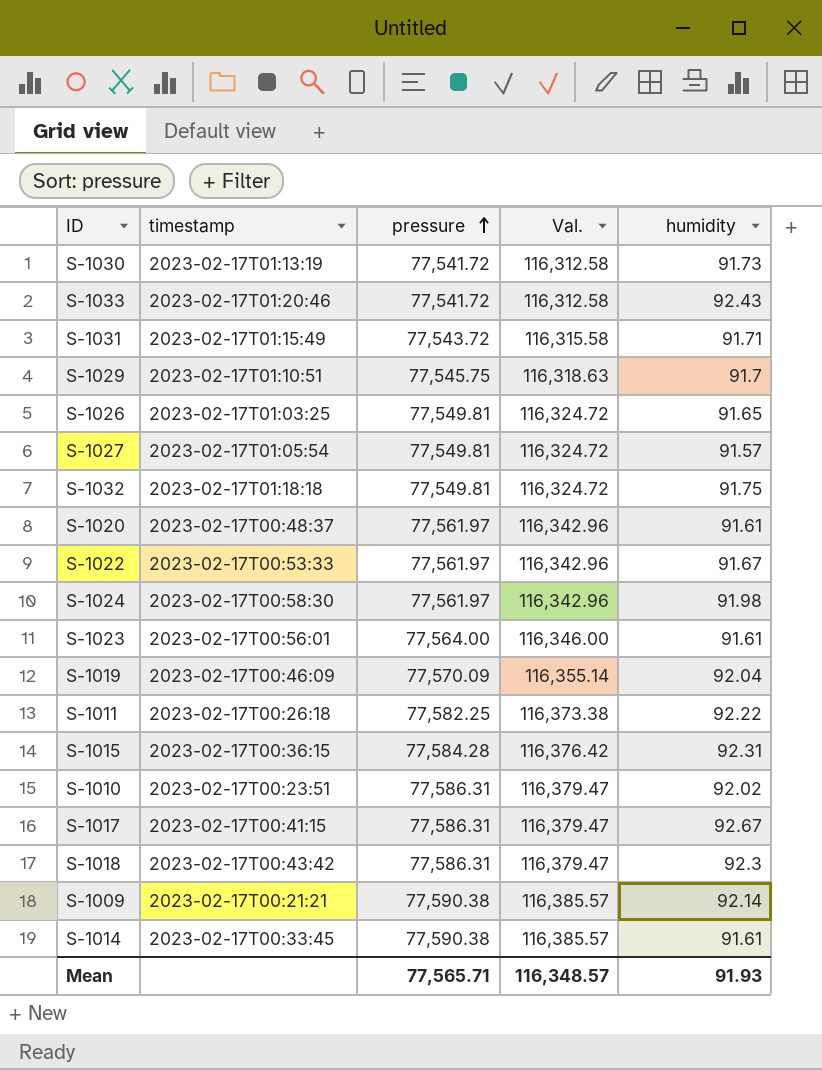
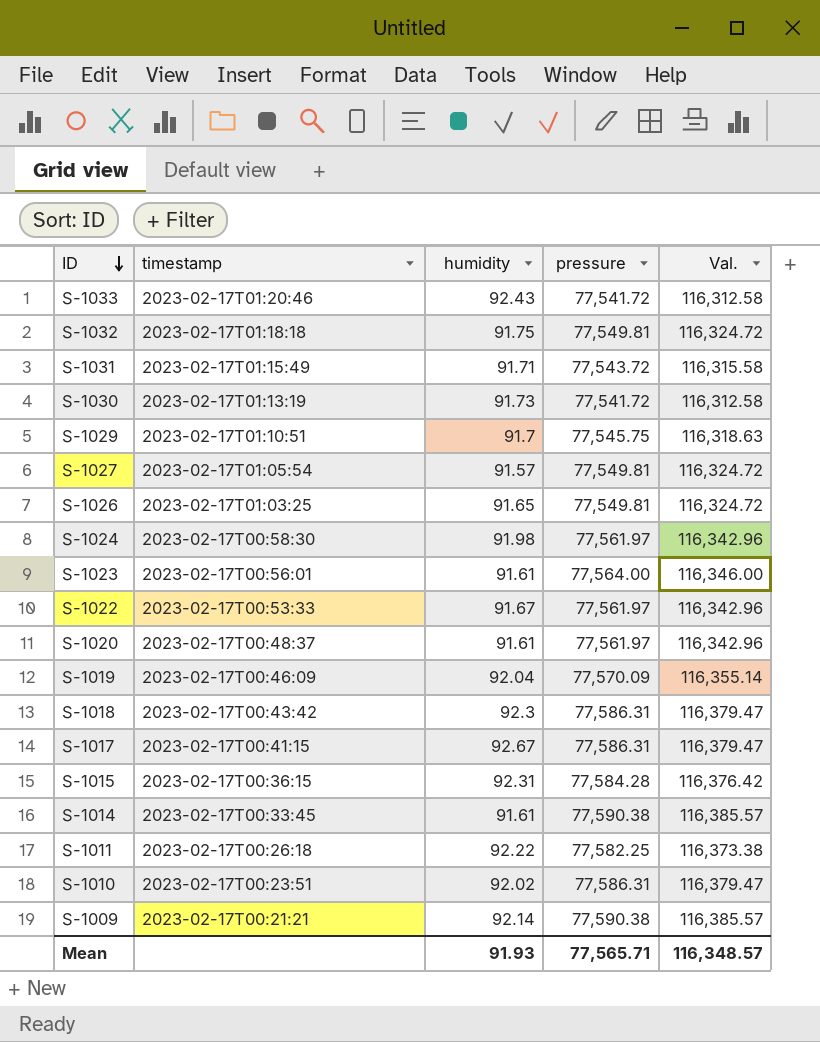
row order: pressure ascending -> ID descending
column humidity | position: 5 -> 3

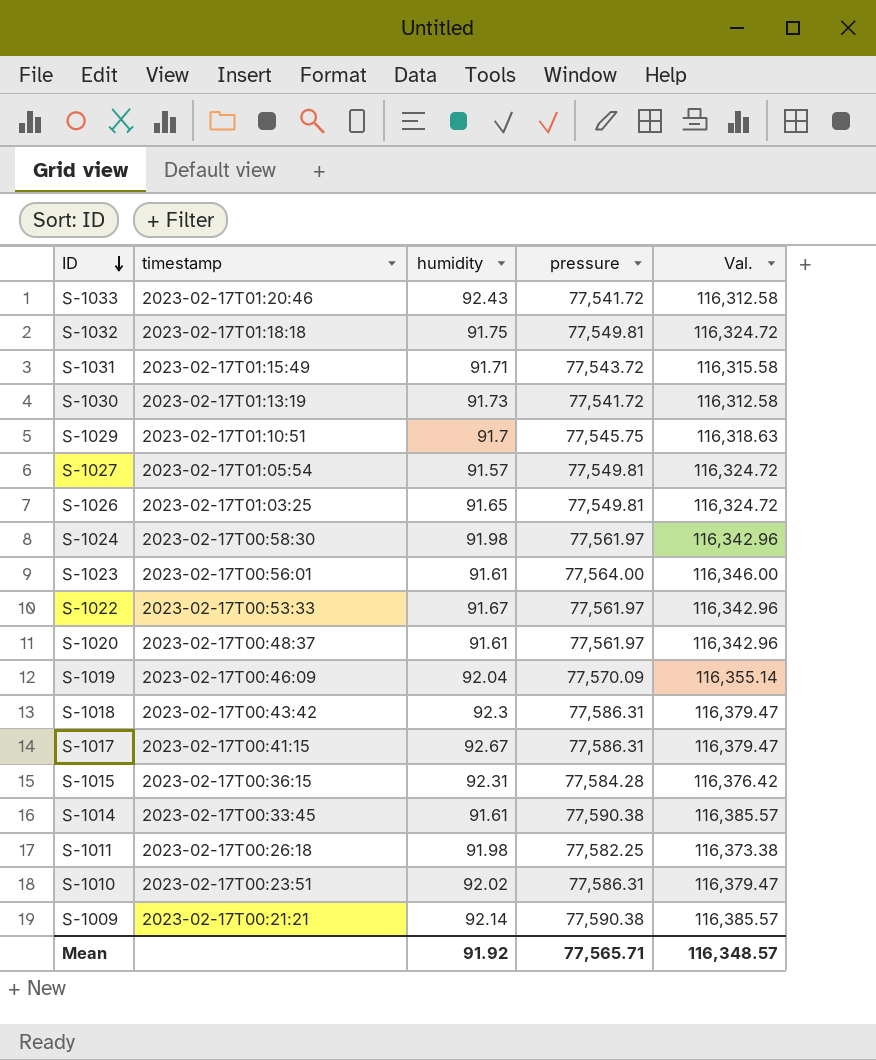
S-1011 | humidity: 92.22 -> 91.98
Mean | humidity: 91.93 -> 91.92

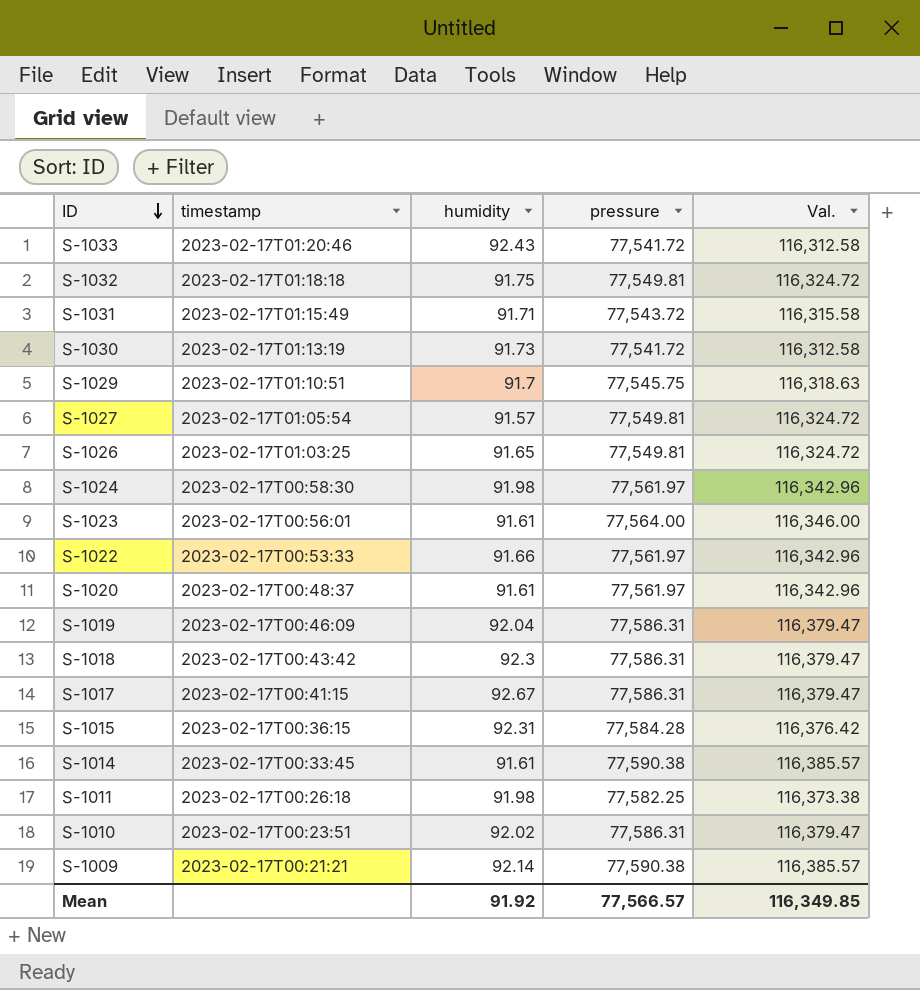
S-1022 | humidity: 91.67 -> 91.66
S-1019 | pressure: 77,570.09 -> 77,586.31
S-1019 | Val.: 116,355.14 -> 116,379.47
Mean | pressure: 77,565.71 -> 77,566.57
Mean | Val.: 116,348.57 -> 116,349.85

